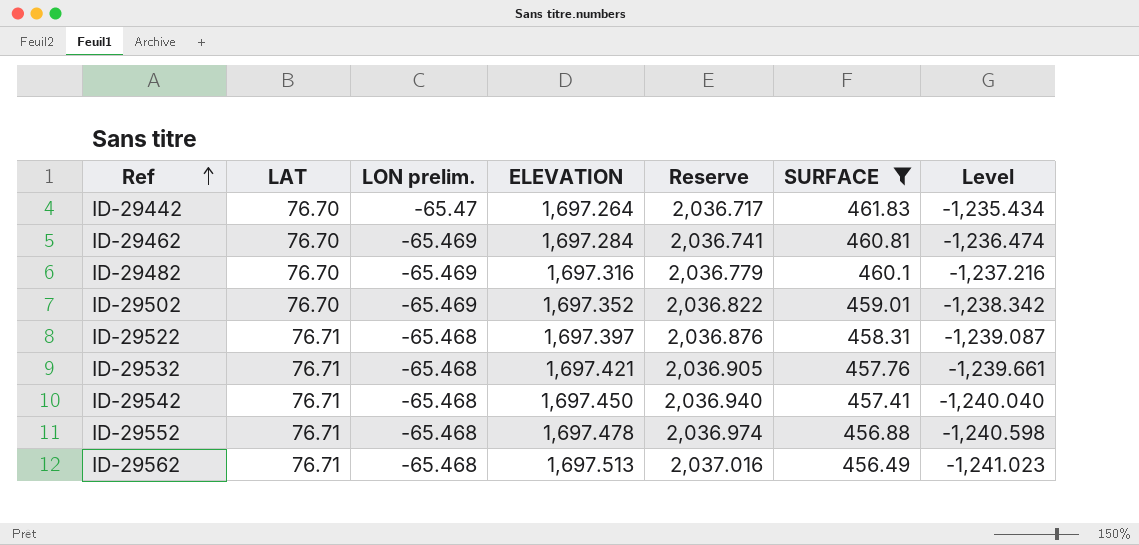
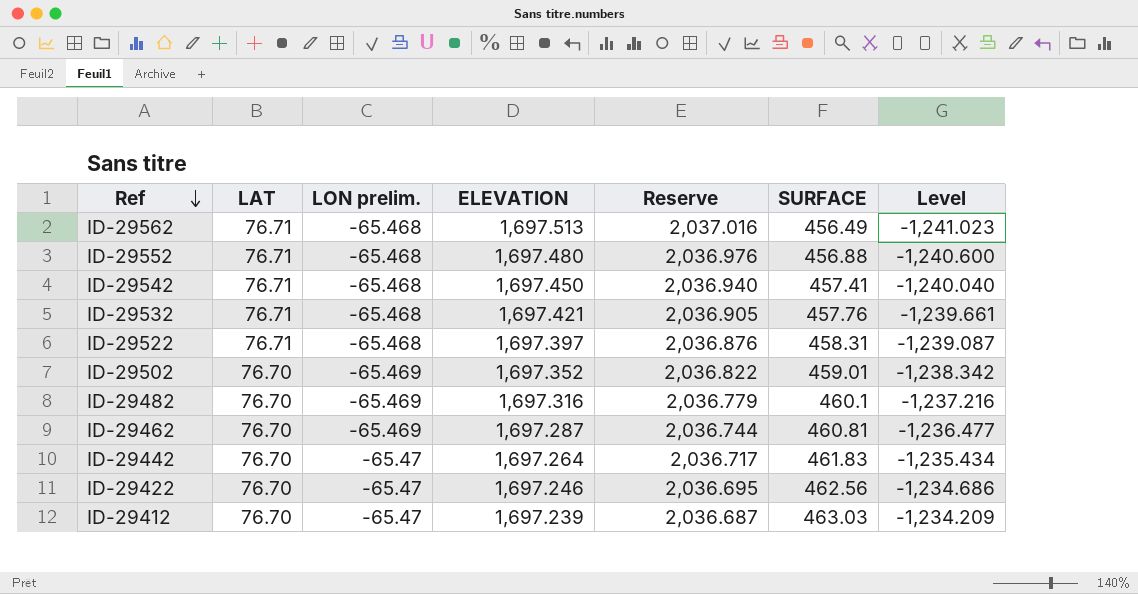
filter: SURFACE <= 461.83 -> none
row order: Ref ascending -> Ref descending
ID-29552 | ELEVATION: 1,697.478 -> 1,697.480
ID-29552 | Reserve: 2,036.974 -> 2,036.976
ID-29552 | Level: -1,240.598 -> -1,240.600
ID-29462 | ELEVATION: 1,697.284 -> 1,697.287
ID-29462 | Reserve: 2,036.741 -> 2,036.744
ID-29462 | Level: -1,236.474 -> -1,236.477

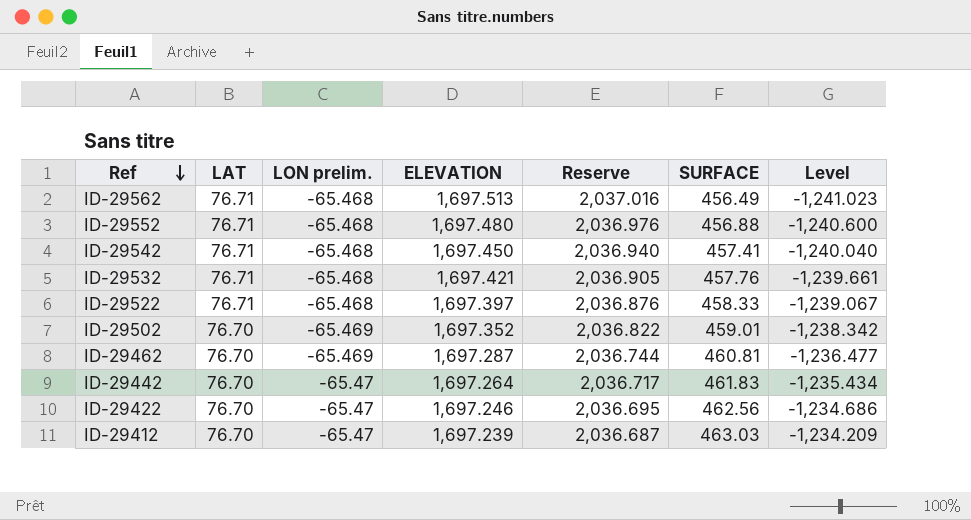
row ID-29482: 76.70 | -65.469 | 1,697.316 | 2,036.779 | 460.1 | -1,237.216 -> none
ID-29522 | SURFACE: 458.31 -> 458.33
ID-29522 | Level: -1,239.087 -> -1,239.067

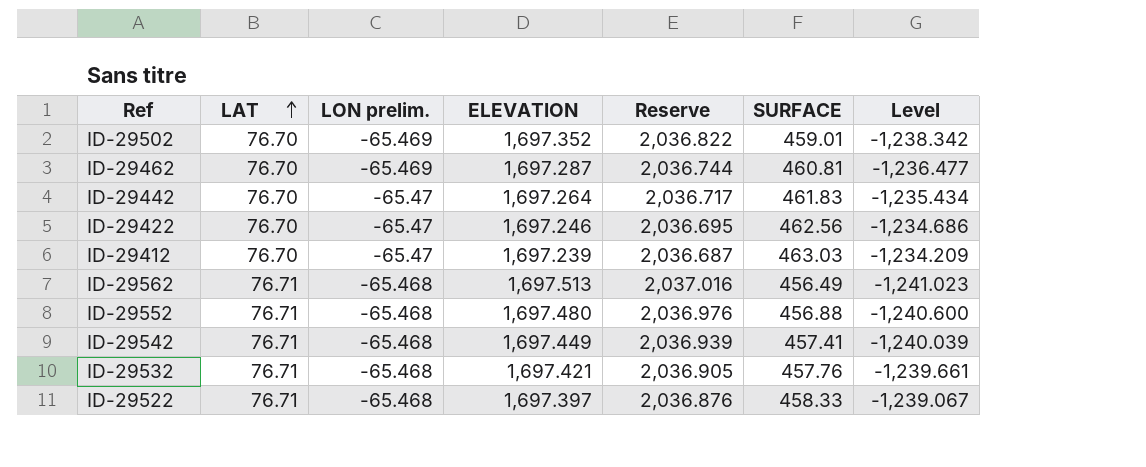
row order: Ref descending -> LAT ascending
ID-29542 | ELEVATION: 1,697.450 -> 1,697.449
ID-29542 | Reserve: 2,036.940 -> 2,036.939
ID-29542 | Level: -1,240.040 -> -1,240.039

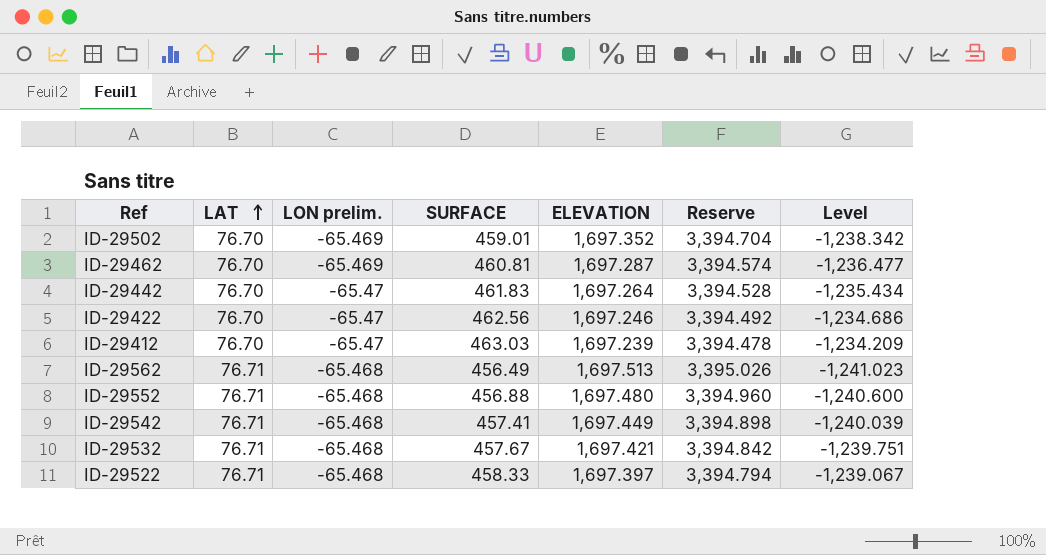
column SURFACE | position: 6 -> 4
column Reserve | formula: [ELEVATION] * 1.2 -> [ELEVATION] * 2
ID-29532 | SURFACE: 457.76 -> 457.67
ID-29532 | Level: -1,239.661 -> -1,239.751

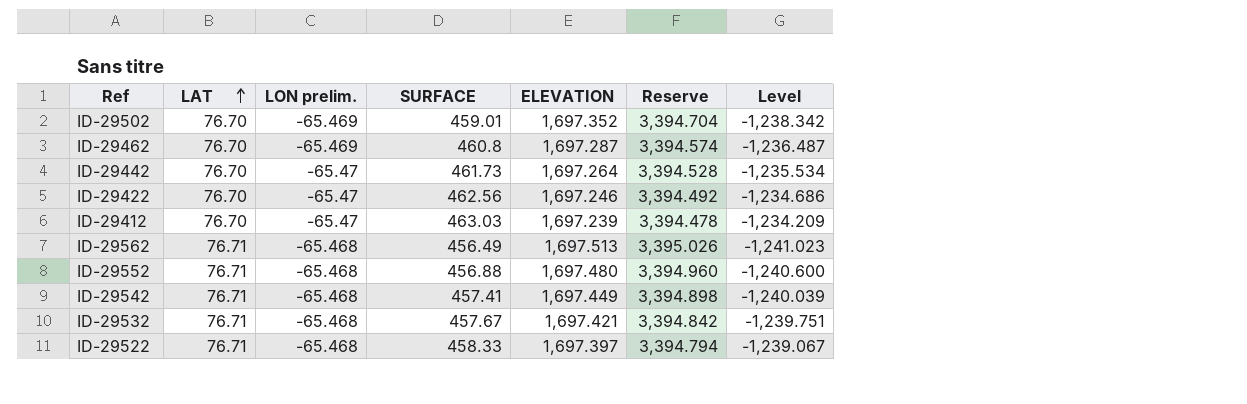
ID-29462 | SURFACE: 460.81 -> 460.8
ID-29462 | Level: -1,236.477 -> -1,236.487
ID-29442 | SURFACE: 461.83 -> 461.73
ID-29442 | Level: -1,235.434 -> -1,235.534

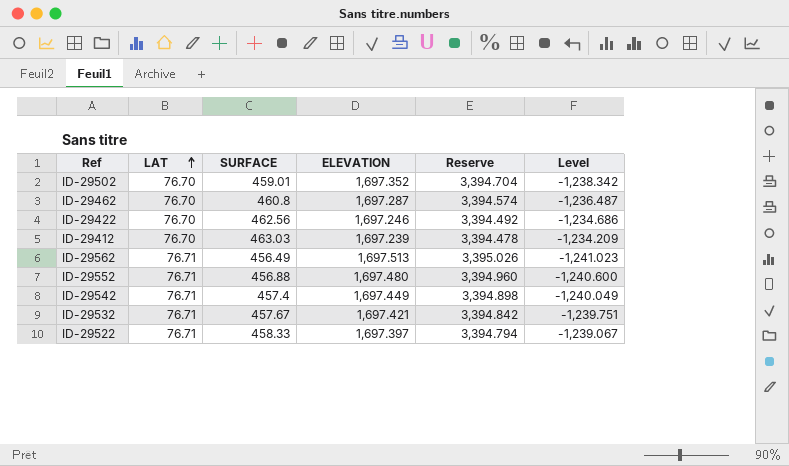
column LON prelim. | position: 3 -> none
row ID-29442: 76.70 | -65.47 | 461.73 | 1,697.264 | 3,394.528 | -1,235.534 -> none
ID-29542 | SURFACE: 457.41 -> 457.4
ID-29542 | Level: -1,240.039 -> -1,240.049

